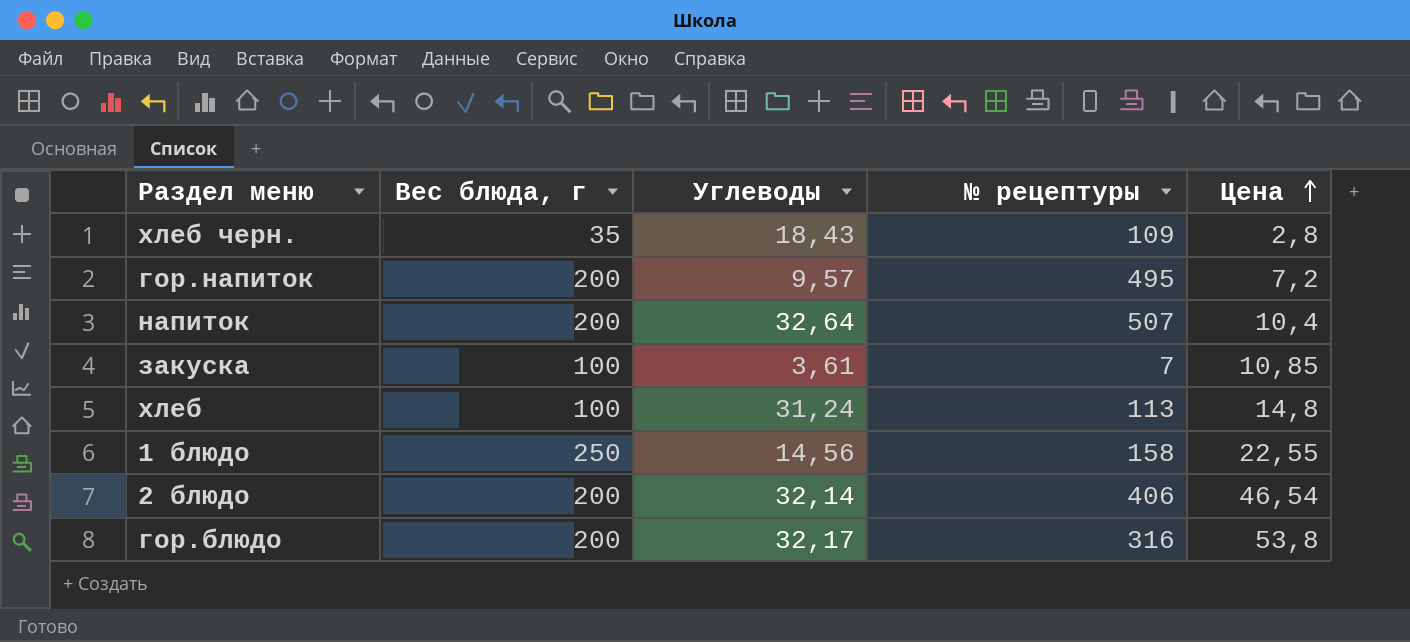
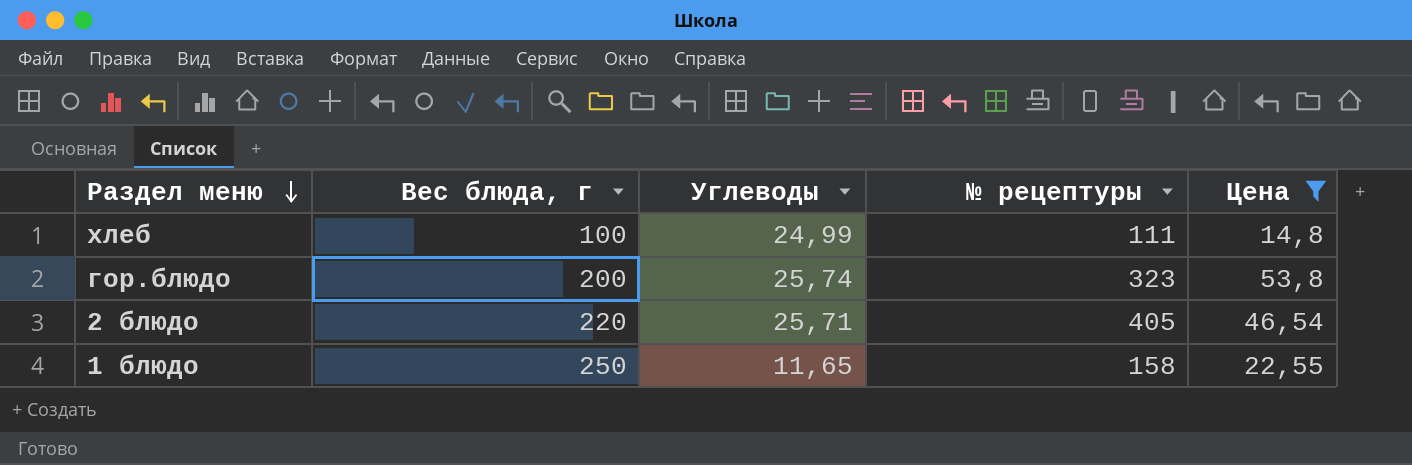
filter: none -> Цена >= 14,8
row order: Цена ascending -> Раздел меню descending
хлеб | Углеводы: 31,24 -> 24,99
хлеб | № рецептуры: 113 -> 111
гор.блюдо | Углеводы: 32,17 -> 25,74
гор.блюдо | № рецептуры: 316 -> 323
2 блюдо | Вес блюда, г: 200 -> 220
2 блюдо | Углеводы: 32,14 -> 25,71
2 блюдо | № рецептуры: 406 -> 405
1 блюдо | Углеводы: 14,56 -> 11,65

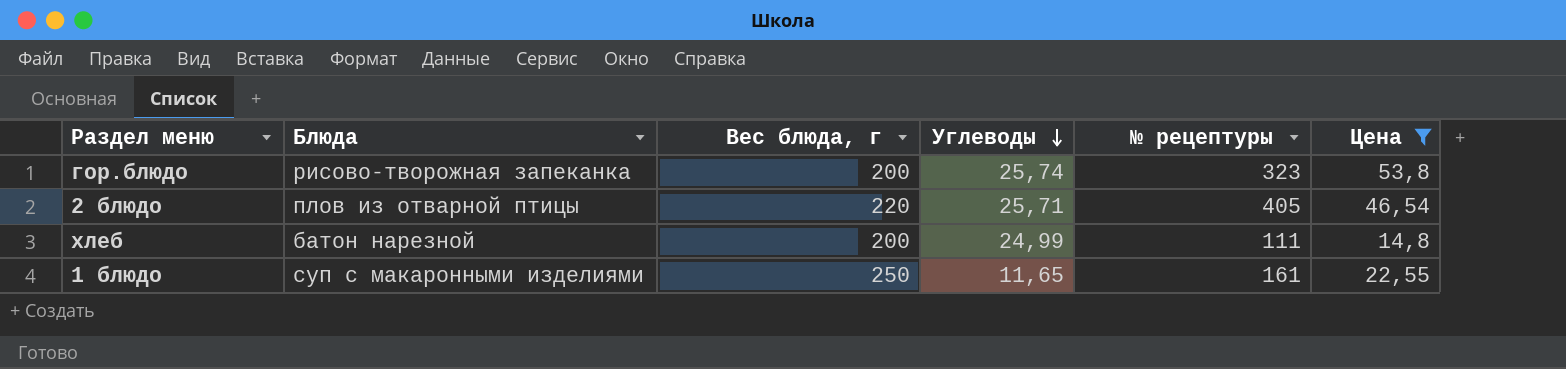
row order: Раздел меню descending -> Углеводы descending
column Блюда | position: none -> 2
хлеб | Вес блюда, г: 100 -> 200
1 блюдо | № рецептуры: 158 -> 161

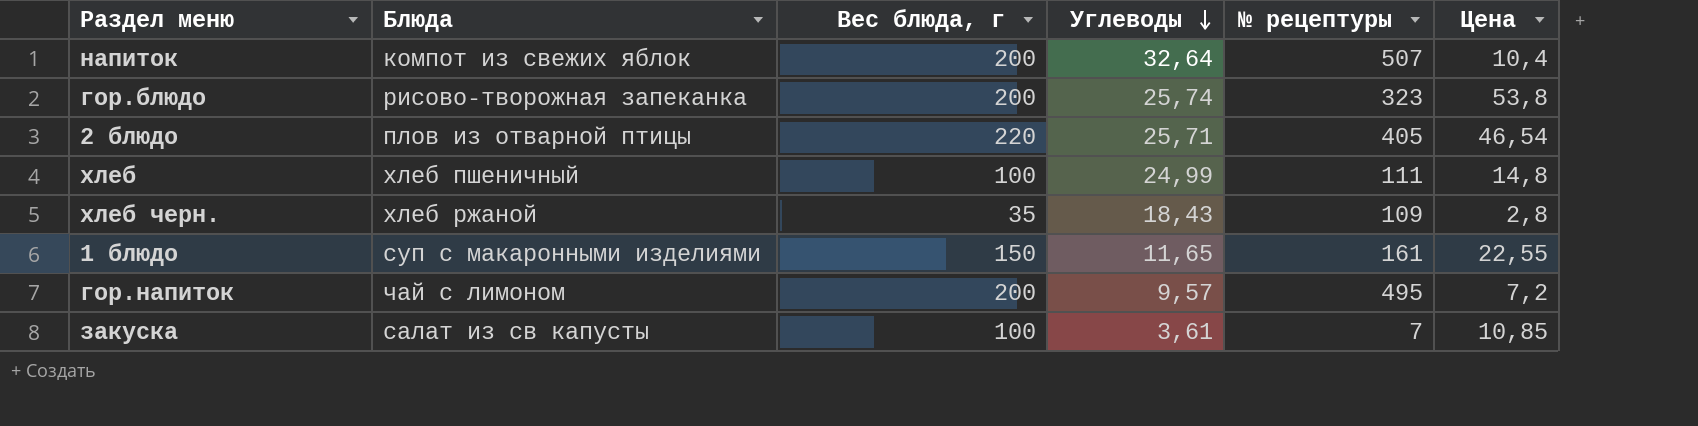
filter: Цена >= 14,8 -> none
хлеб | Блюда: батон нарезной -> хлеб пшеничный
хлеб | Вес блюда, г: 200 -> 100
1 блюдо | Вес блюда, г: 250 -> 150

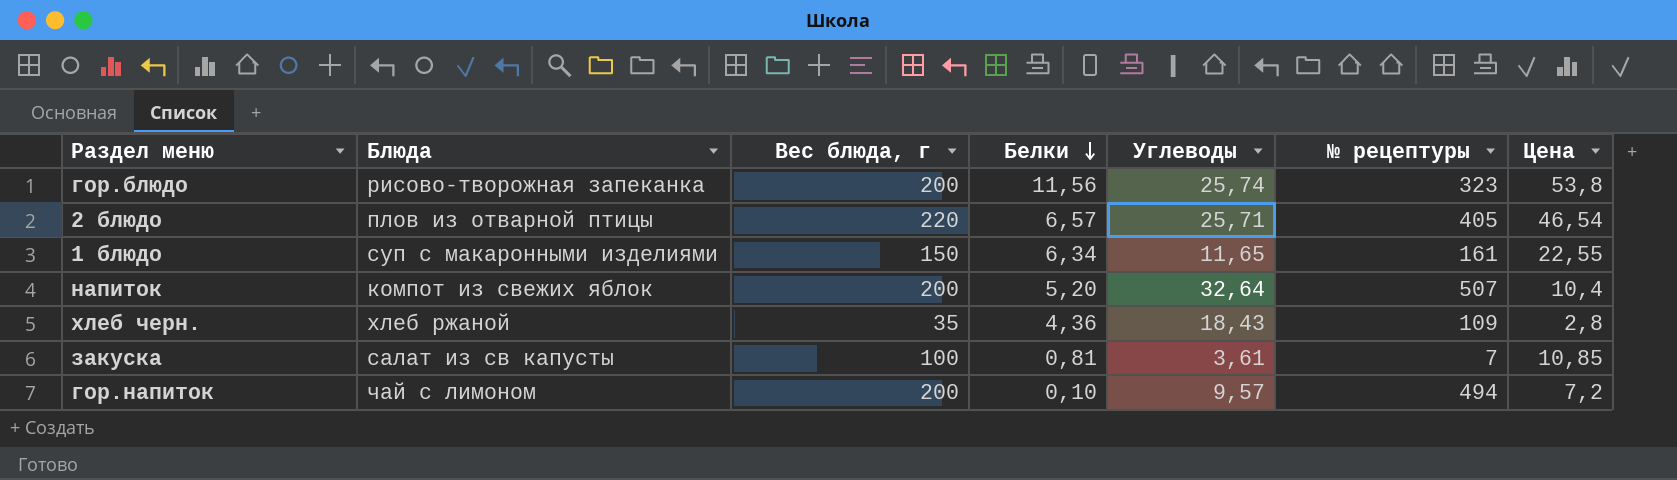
row order: Углеводы descending -> Белки descending
column Белки | position: none -> 4
row хлеб: хлеб пшеничный | 100 | 24,99 | 111 | 14,8 -> none
гор.напиток | № рецептуры: 495 -> 494

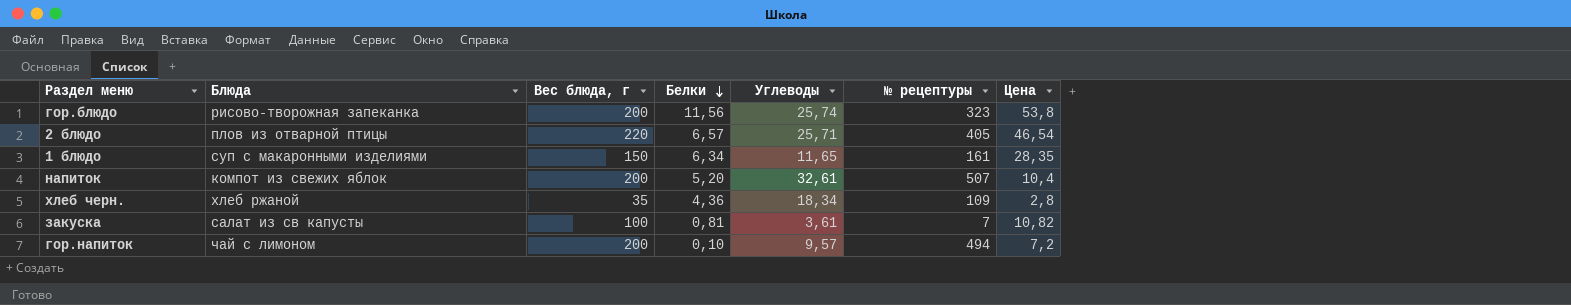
1 блюдо | Цена: 22,55 -> 28,35
напиток | Углеводы: 32,64 -> 32,61
хлеб черн. | Углеводы: 18,43 -> 18,34
закуска | Цена: 10,85 -> 10,82

